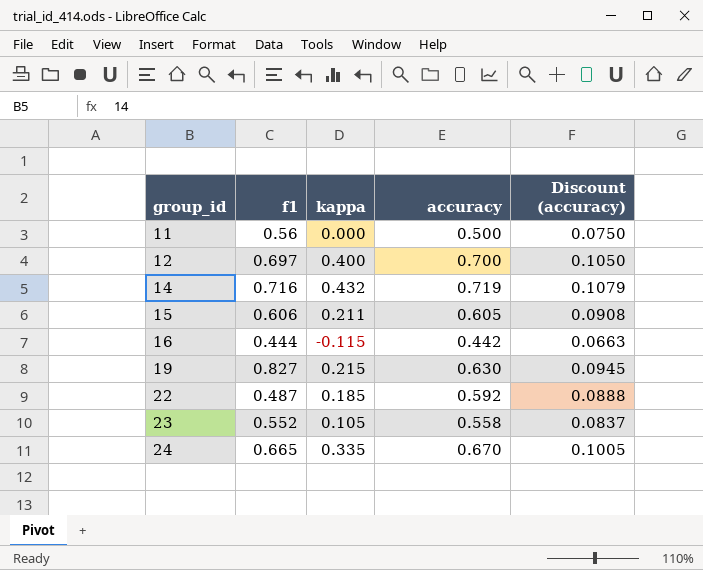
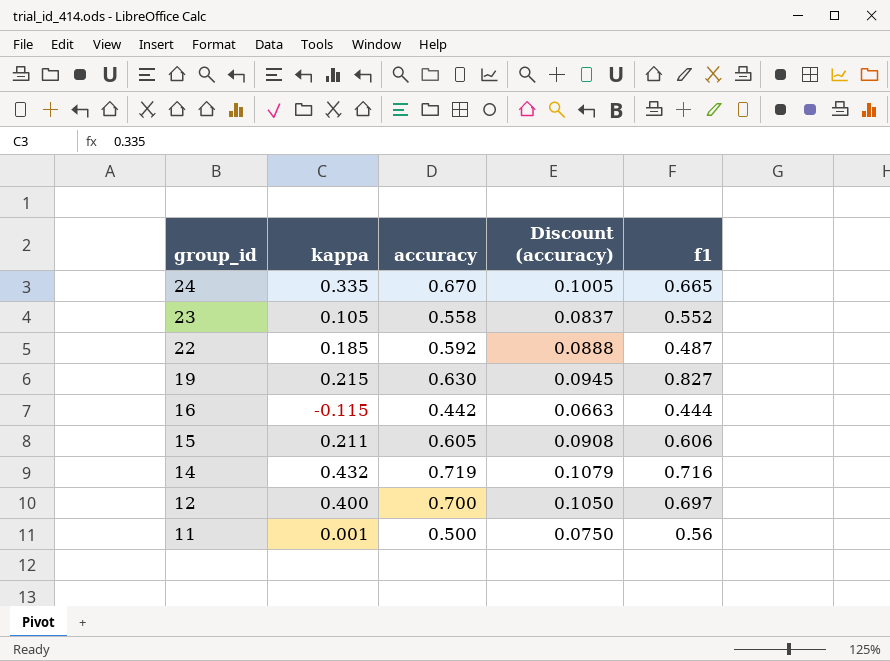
row order: group_id ascending -> group_id descending
column f1 | position: 2 -> 5
11 | kappa: 0.000 -> 0.001

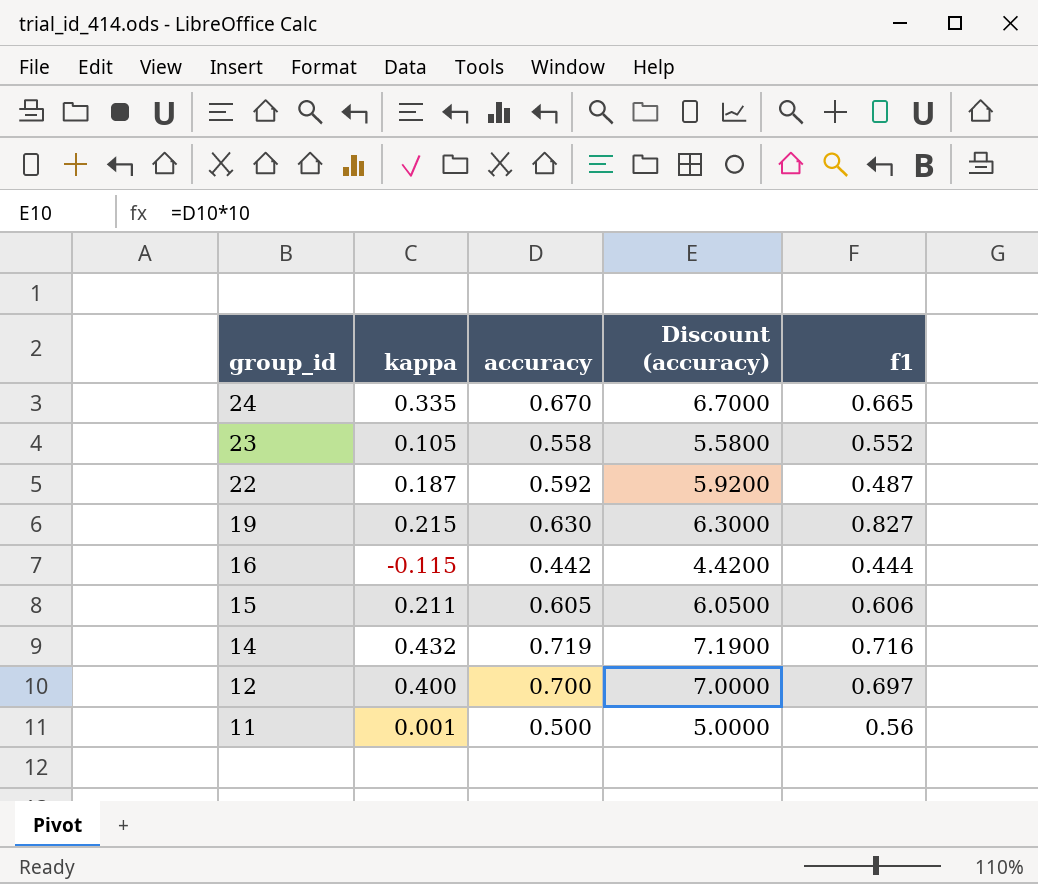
column Discount (accuracy) | formula: [accuracy] * 0.15 -> [accuracy] * 10
22 | kappa: 0.185 -> 0.187

